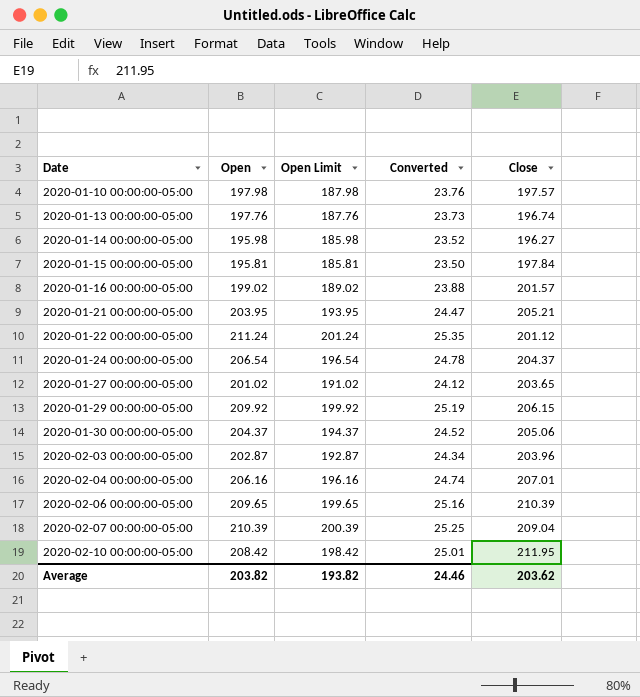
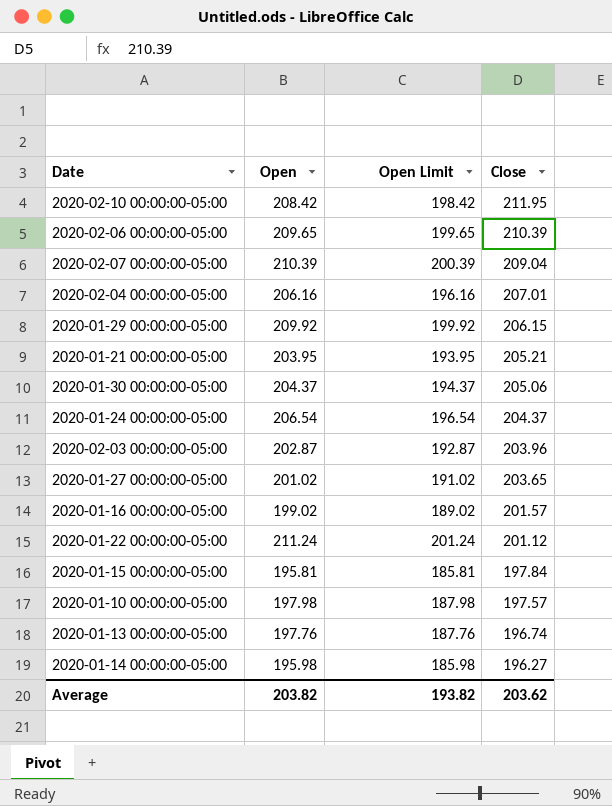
row order: Date ascending -> Close descending
column Converted | formula: [Open] * 0.12 -> none

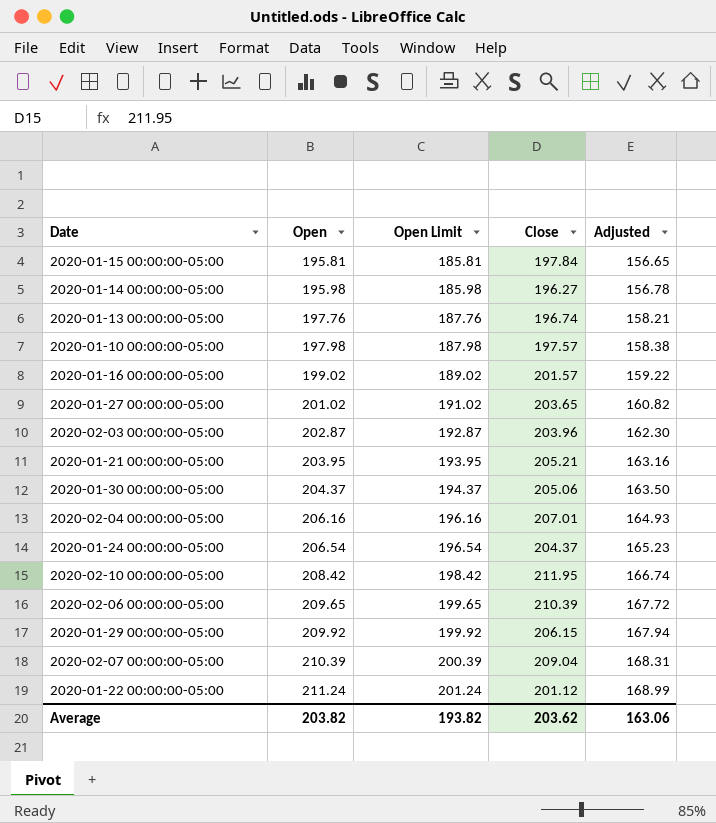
row order: Close descending -> Open ascending
column Adjusted | formula: none -> [Open] * 0.8

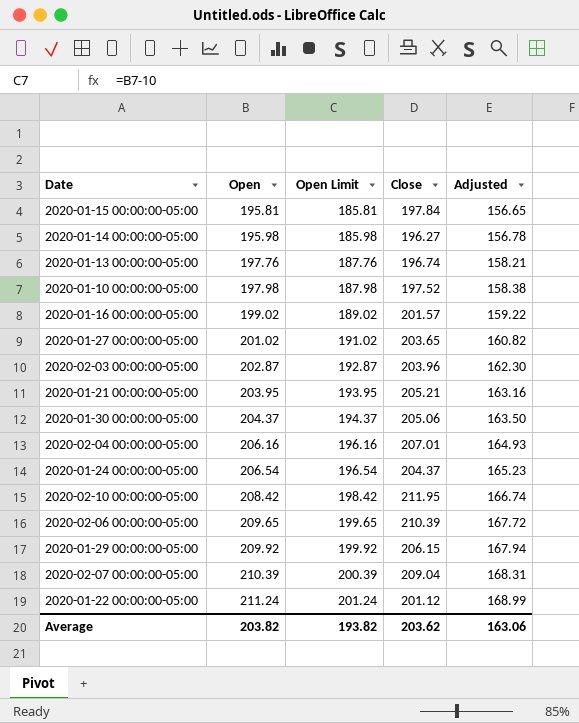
2020-01-10 00:00:00-05:00 | Close: 197.57 -> 197.52

